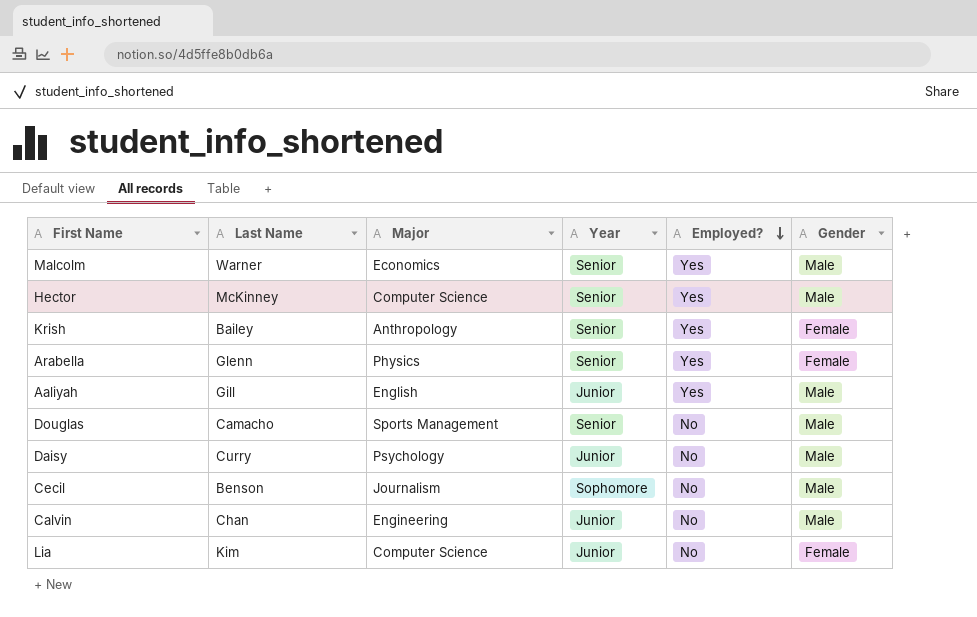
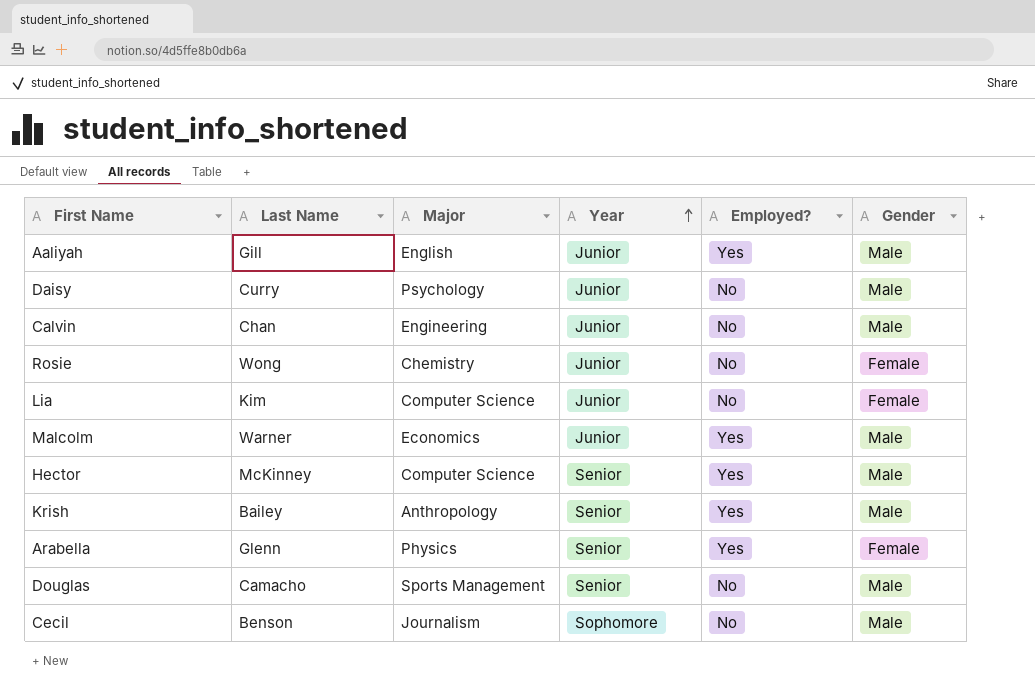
row order: Employed? descending -> Year ascending
row Rosie: none -> Wong | Chemistry | Junior | No | Female
Malcolm | Year: Senior -> Junior
Krish | Gender: Female -> Male

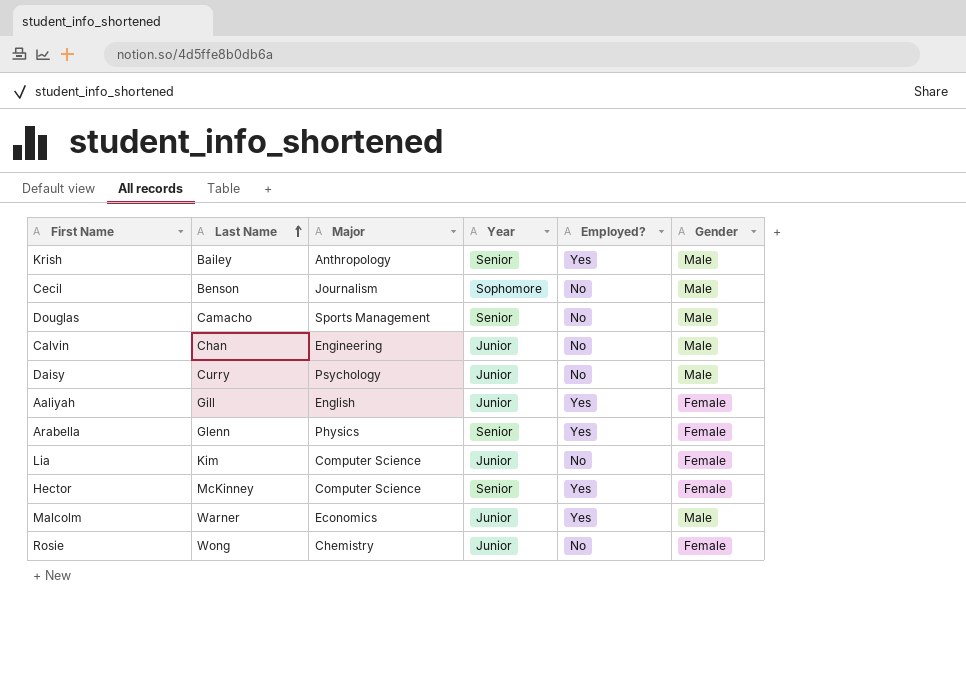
row order: Year ascending -> Last Name ascending
Aaliyah | Gender: Male -> Female
Hector | Gender: Male -> Female

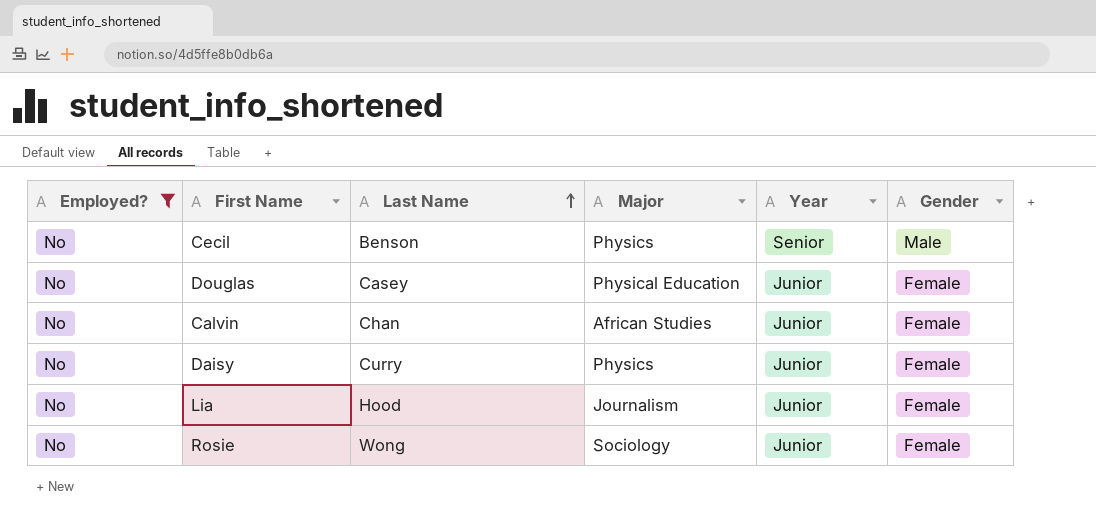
filter: none -> Employed? = No
column Employed? | position: 5 -> 1
Cecil | Major: Journalism -> Physics
Cecil | Year: Sophomore -> Senior
Douglas | Last Name: Camacho -> Casey
Douglas | Major: Sports Management -> Physical Education
Douglas | Year: Senior -> Junior
Douglas | Gender: Male -> Female
Calvin | Major: Engineering -> African Studies
Calvin | Gender: Male -> Female
Daisy | Major: Psychology -> Physics
Daisy | Gender: Male -> Female
Lia | Last Name: Kim -> Hood
Lia | Major: Computer Science -> Journalism
Rosie | Major: Chemistry -> Sociology

